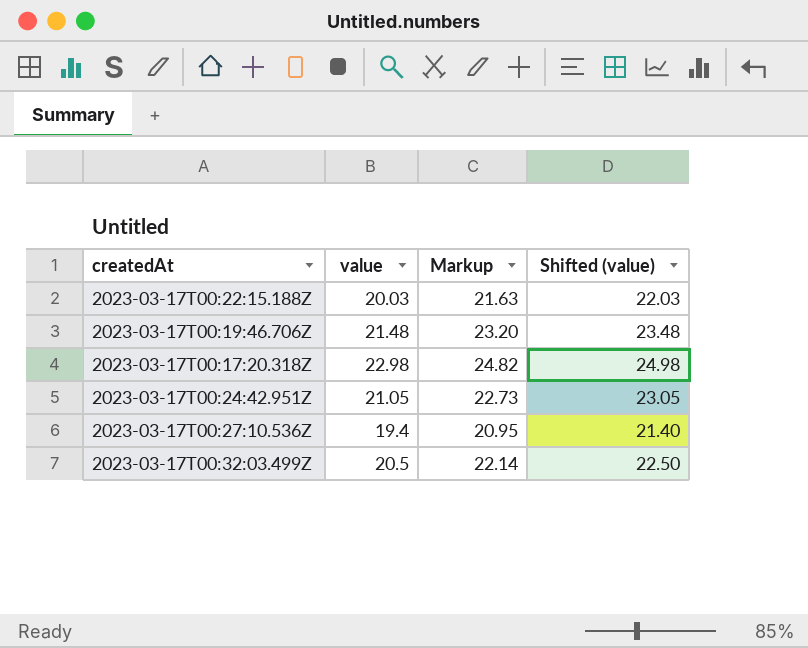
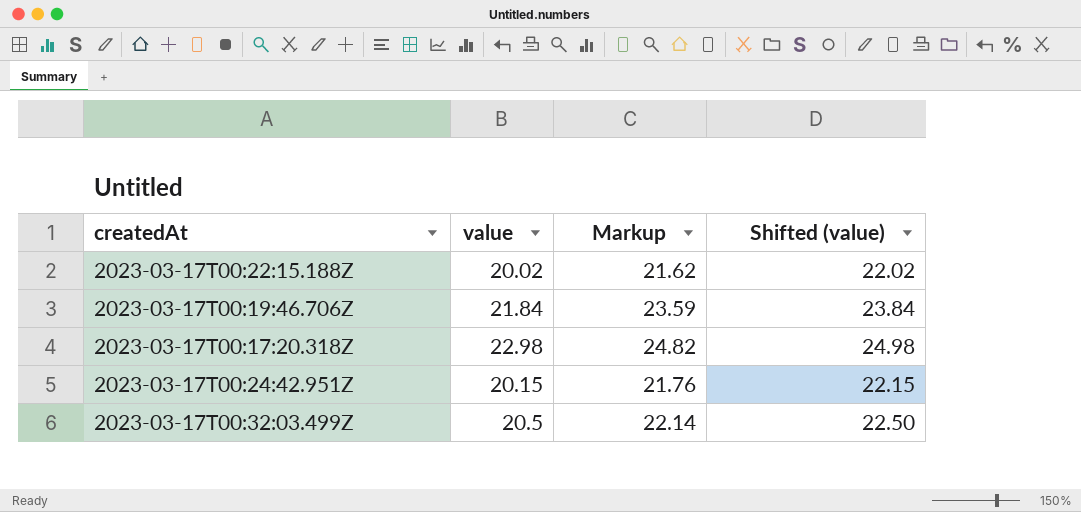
row 2023-03-17T00:27:10.536Z: 19.4 | 20.95 | 21.40 -> none
2023-03-17T00:22:15.188Z | value: 20.03 -> 20.02
2023-03-17T00:22:15.188Z | Markup: 21.63 -> 21.62
2023-03-17T00:22:15.188Z | Shifted (value): 22.03 -> 22.02
2023-03-17T00:19:46.706Z | value: 21.48 -> 21.84
2023-03-17T00:19:46.706Z | Markup: 23.20 -> 23.59
2023-03-17T00:19:46.706Z | Shifted (value): 23.48 -> 23.84
2023-03-17T00:24:42.951Z | value: 21.05 -> 20.15
2023-03-17T00:24:42.951Z | Markup: 22.73 -> 21.76
2023-03-17T00:24:42.951Z | Shifted (value): 23.05 -> 22.15

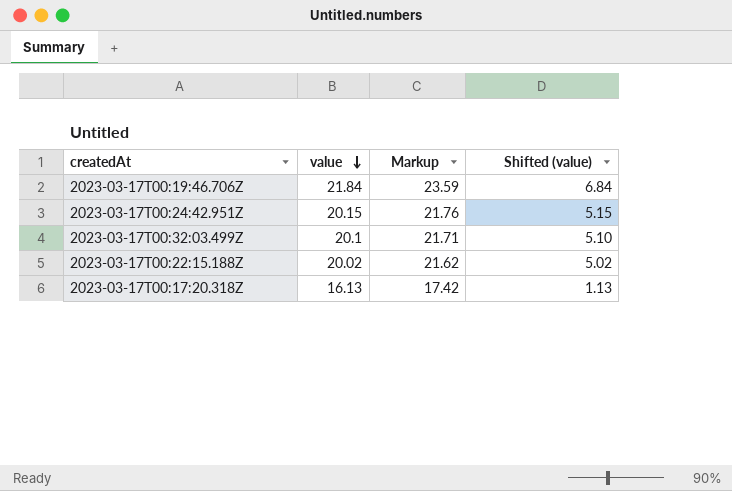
row order: none -> value descending
column Shifted (value) | formula: [value] + 2 -> [value] - 15
2023-03-17T00:32:03.499Z | value: 20.5 -> 20.1
2023-03-17T00:32:03.499Z | Markup: 22.14 -> 21.71
2023-03-17T00:17:20.318Z | value: 22.98 -> 16.13
2023-03-17T00:17:20.318Z | Markup: 24.82 -> 17.42

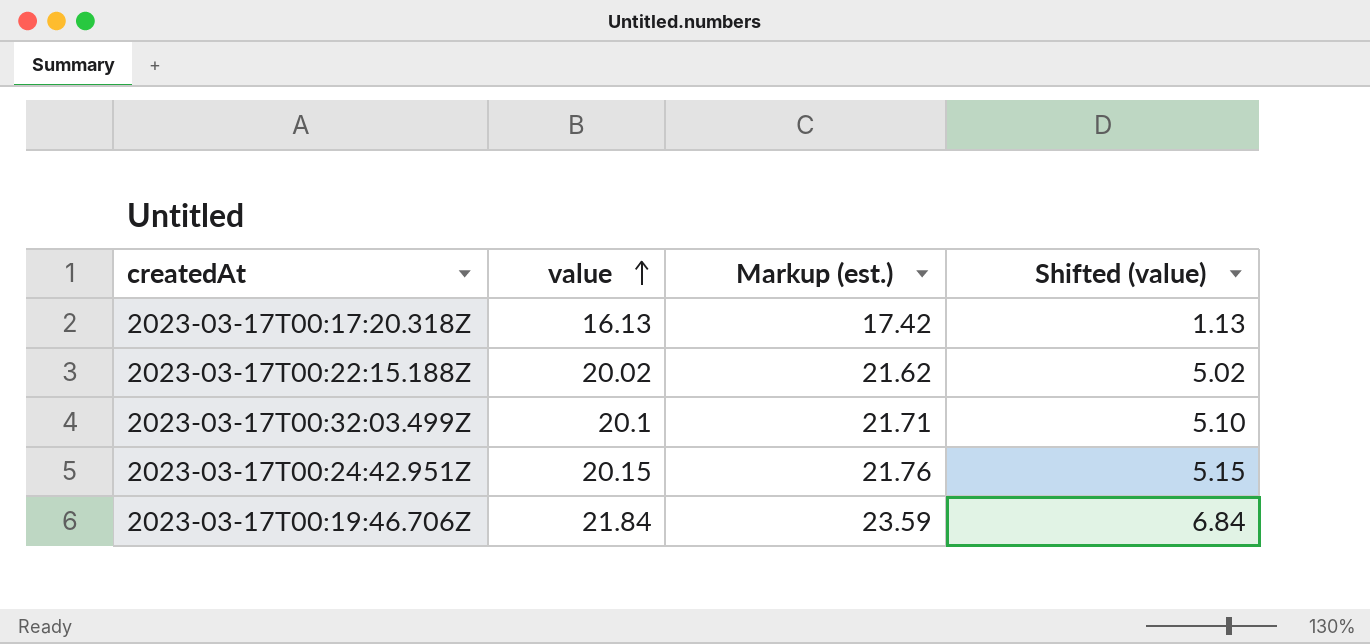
row order: value descending -> value ascending
column name: Markup -> Markup (est.)

